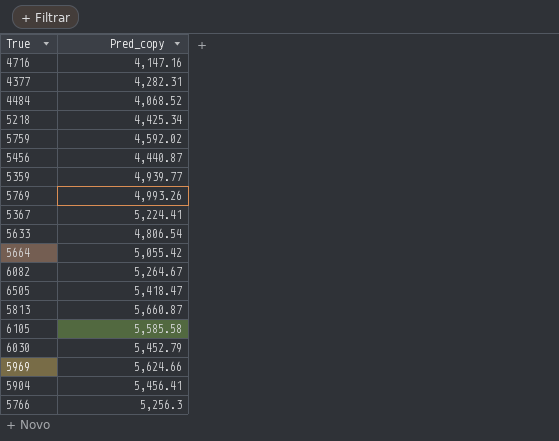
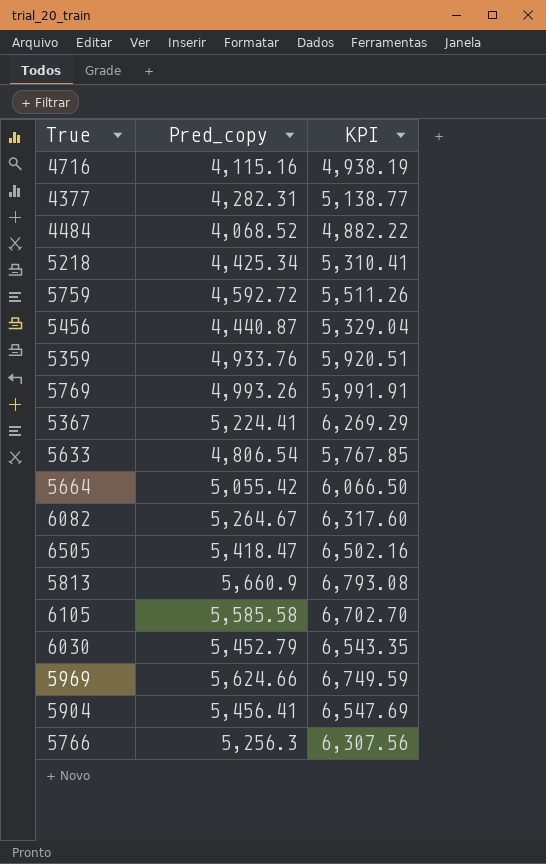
column KPI | formula: none -> [Pred_copy] * 1.2
4716 | Pred_copy: 4,147.16 -> 4,115.16
5759 | Pred_copy: 4,592.02 -> 4,592.72
5359 | Pred_copy: 4,939.77 -> 4,933.76
5813 | Pred_copy: 5,660.87 -> 5,660.9

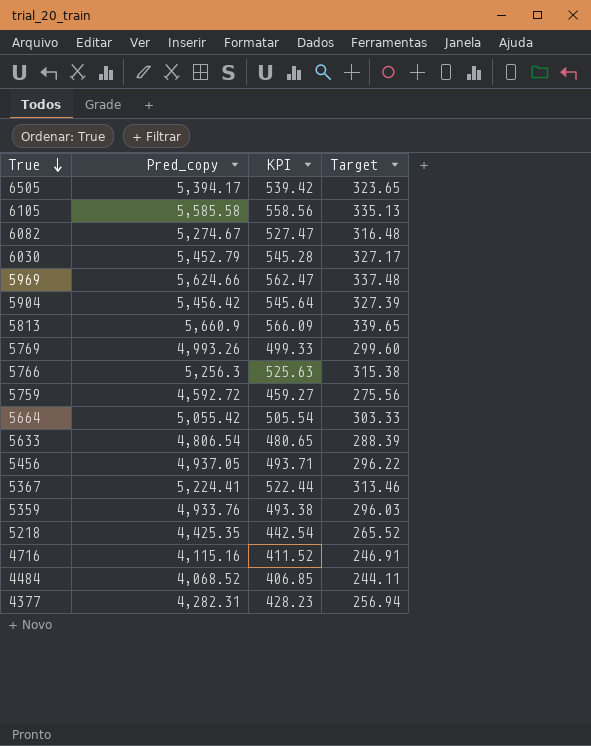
row order: none -> True descending
column KPI | formula: [Pred_copy] * 1.2 -> [Pred_copy] * 0.1
column Target | formula: none -> [Pred_copy] * 0.06
6505 | Pred_copy: 5,418.47 -> 5,394.17
6082 | Pred_copy: 5,264.67 -> 5,274.67
5904 | Pred_copy: 5,456.41 -> 5,456.42
5456 | Pred_copy: 4,440.87 -> 4,937.05
5218 | Pred_copy: 4,425.34 -> 4,425.35

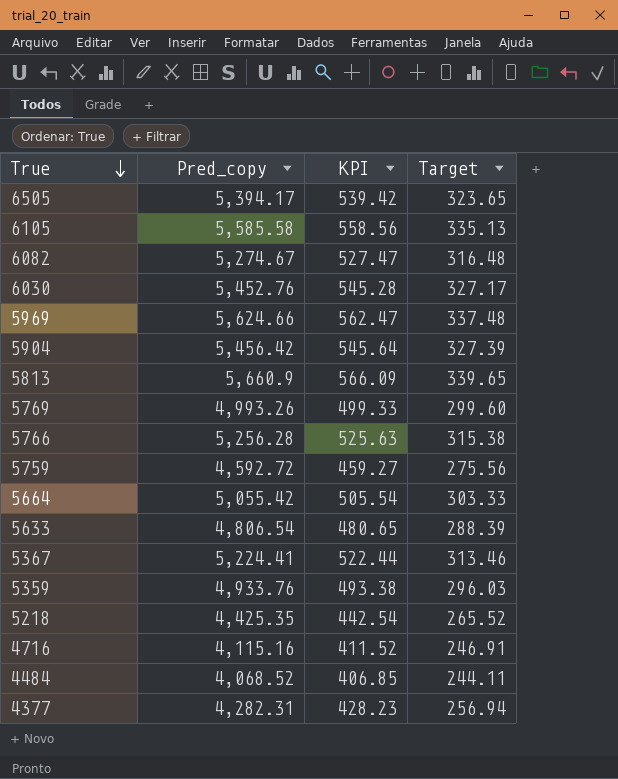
row 5456: 4,937.05 | 493.71 | 296.22 -> none
6030 | Pred_copy: 5,452.79 -> 5,452.76
5766 | Pred_copy: 5,256.3 -> 5,256.28

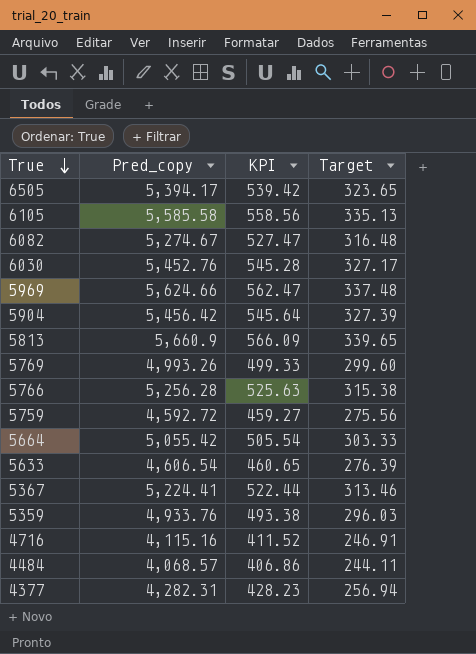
row 5218: 4,425.35 | 442.54 | 265.52 -> none
5633 | Pred_copy: 4,806.54 -> 4,606.54
5633 | KPI: 480.65 -> 460.65
5633 | Target: 288.39 -> 276.39
4484 | Pred_copy: 4,068.52 -> 4,068.57
4484 | KPI: 406.85 -> 406.86

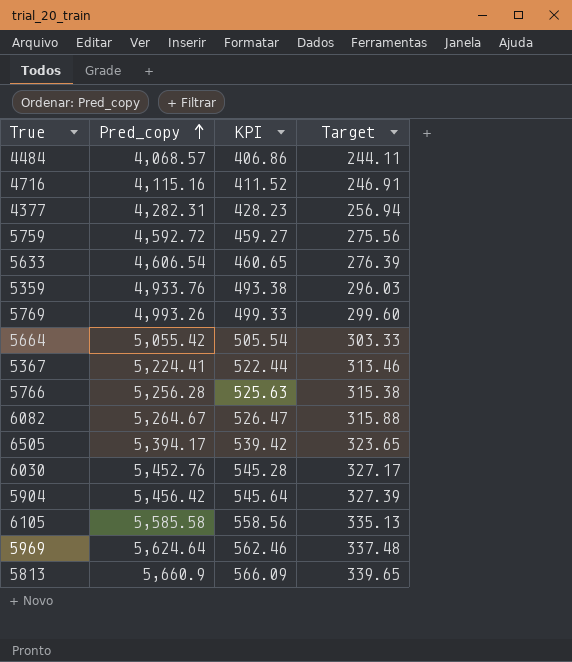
row order: True descending -> Pred_copy ascending
6082 | Pred_copy: 5,274.67 -> 5,264.67
6082 | KPI: 527.47 -> 526.47
6082 | Target: 316.48 -> 315.88
5969 | Pred_copy: 5,624.66 -> 5,624.64
5969 | KPI: 562.47 -> 562.46

